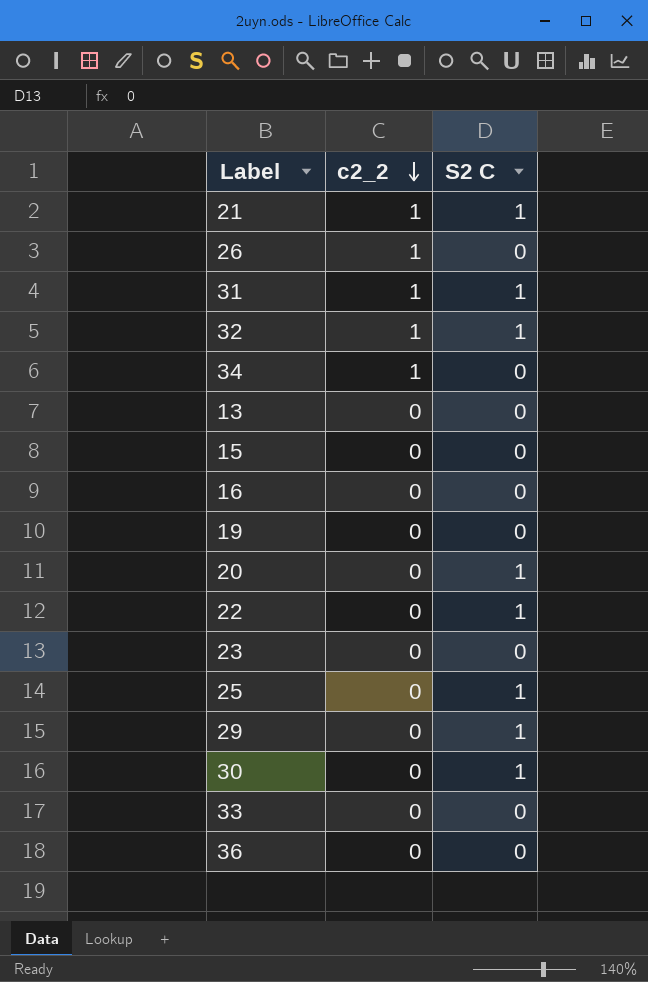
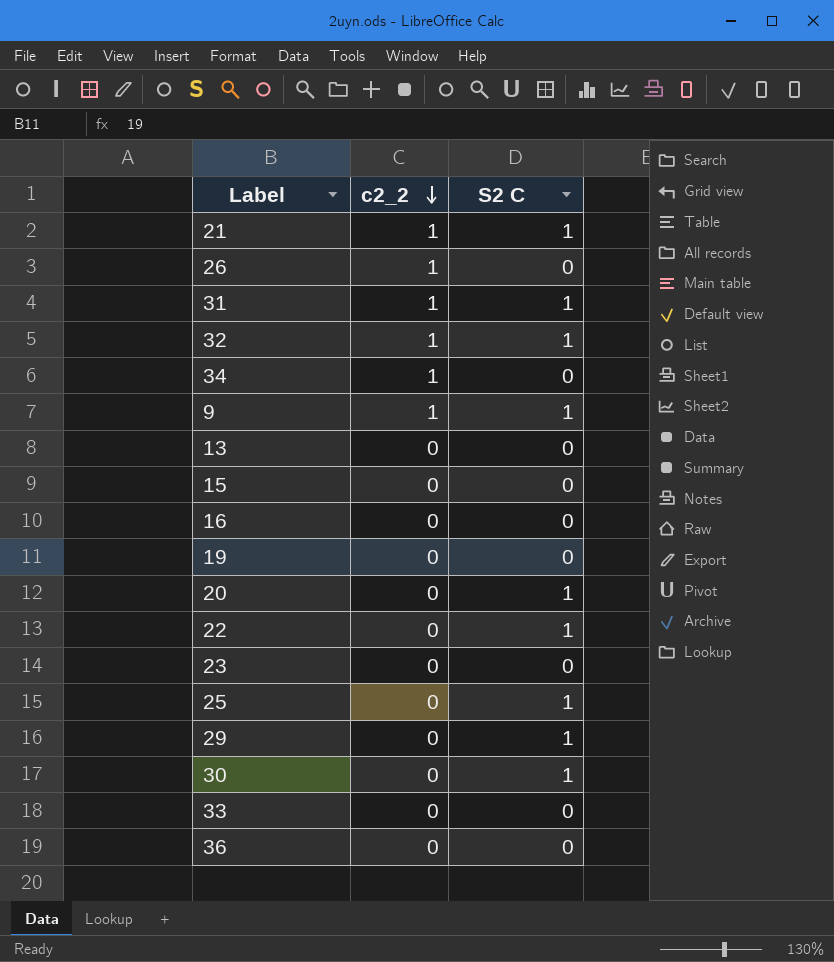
row 9: none -> 1 | 1

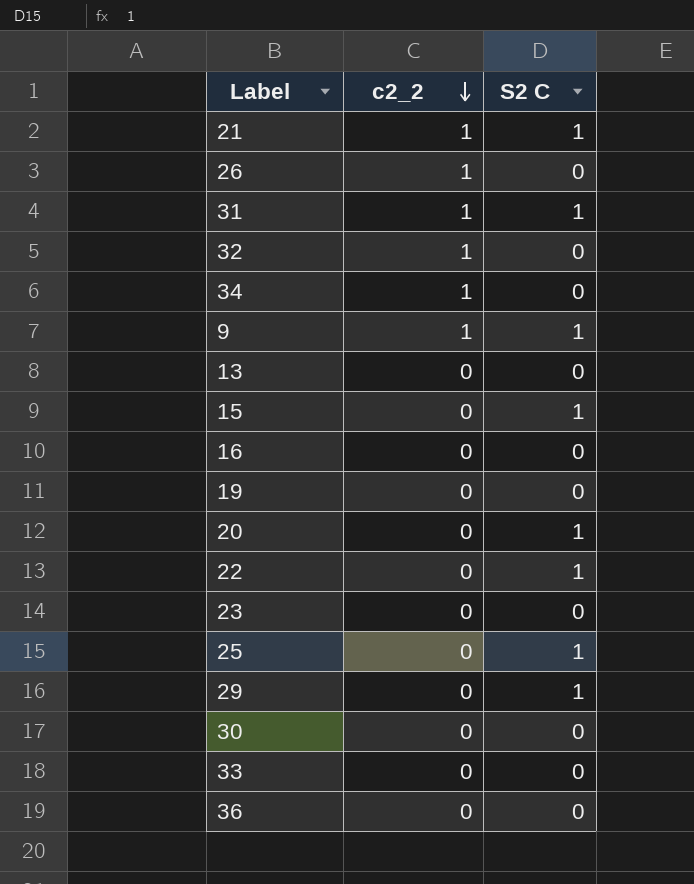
32 | S2 C: 1 -> 0
15 | S2 C: 0 -> 1
30 | S2 C: 1 -> 0

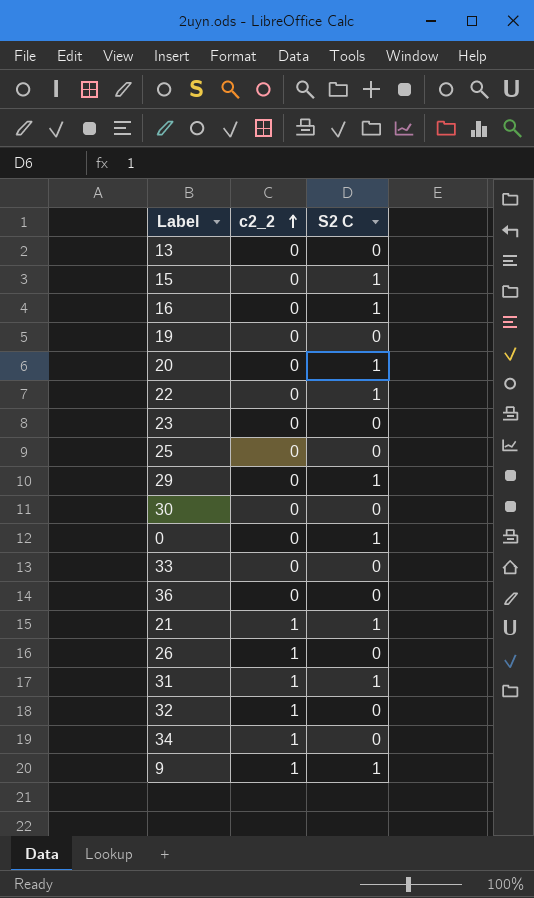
row order: c2_2 descending -> c2_2 ascending
16 | S2 C: 0 -> 1
25 | S2 C: 1 -> 0
row 0: none -> 0 | 1

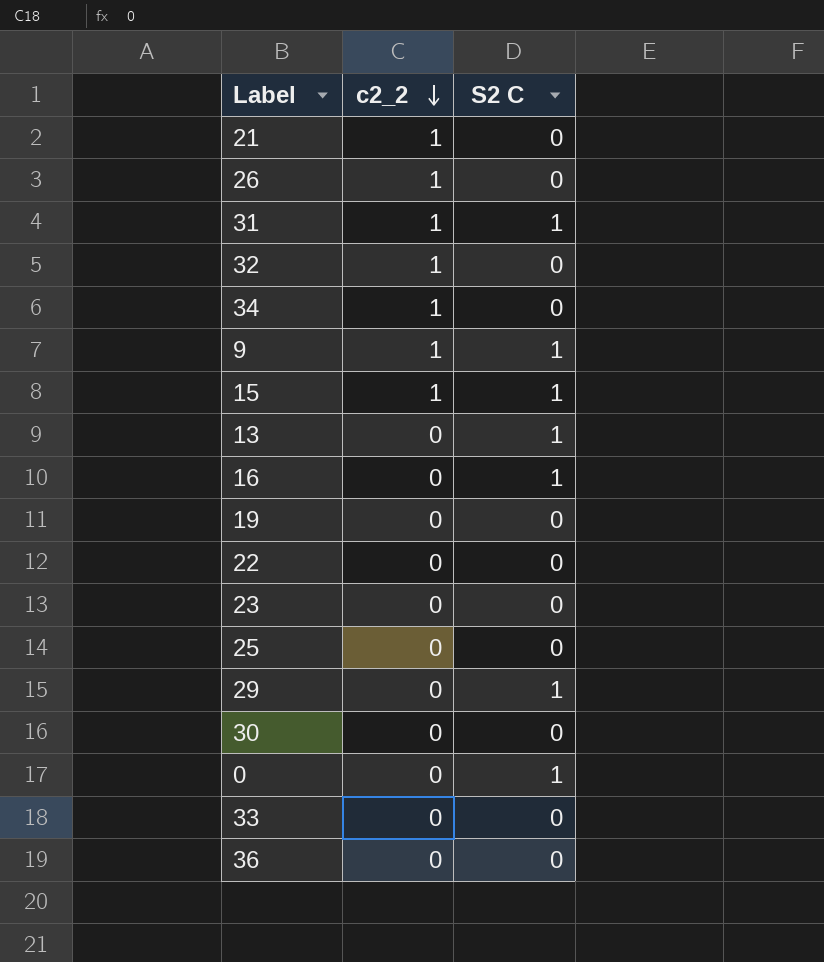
row order: c2_2 ascending -> c2_2 descending
row 20: 0 | 1 -> none
21 | S2 C: 1 -> 0
15 | c2_2: 0 -> 1
13 | S2 C: 0 -> 1
22 | S2 C: 1 -> 0

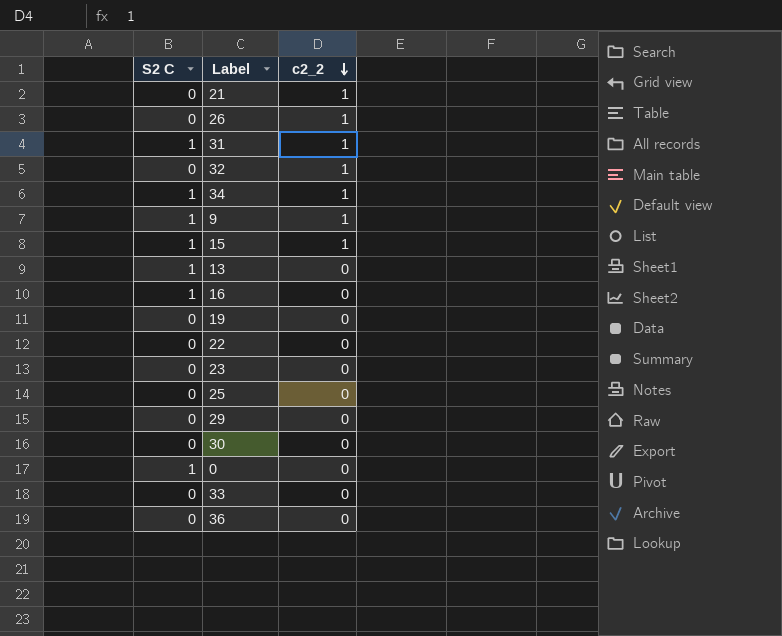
column S2 C | position: 3 -> 1
34 | S2 C: 0 -> 1
29 | S2 C: 1 -> 0

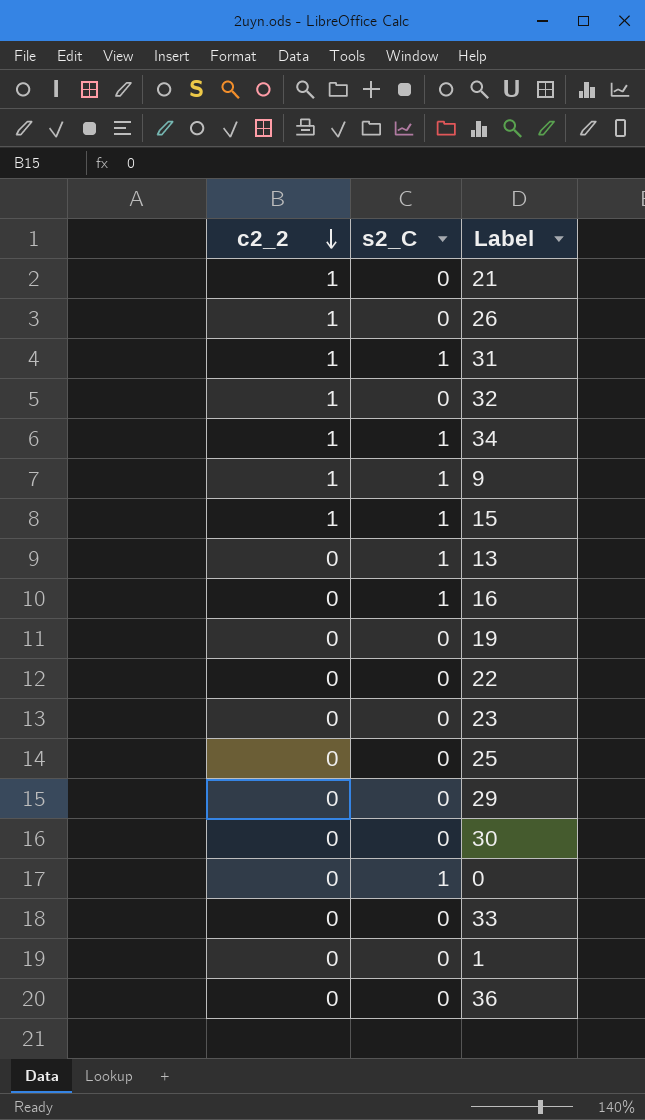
column c2_2 | position: 3 -> 1
column name: S2 C -> s2_C
row 1: none -> 0 | 0

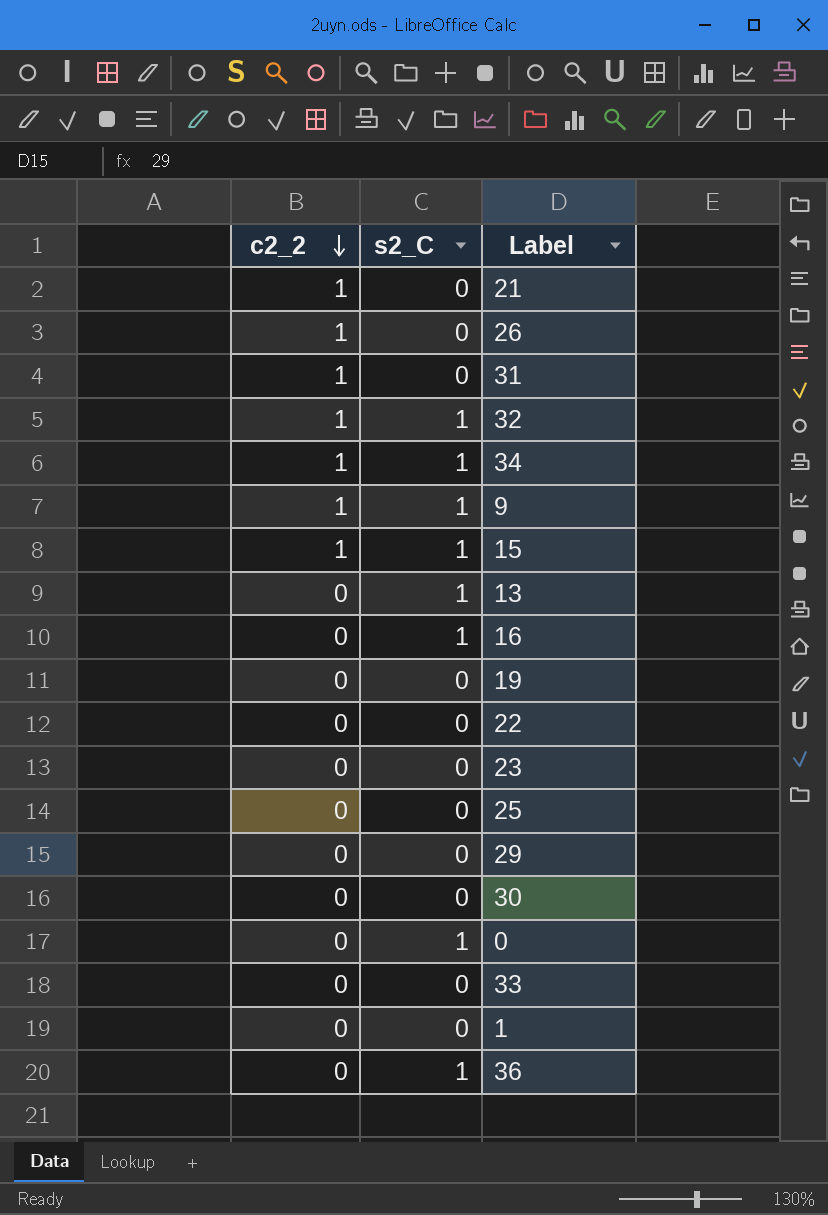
31 | s2_C: 1 -> 0
32 | s2_C: 0 -> 1
36 | s2_C: 0 -> 1

